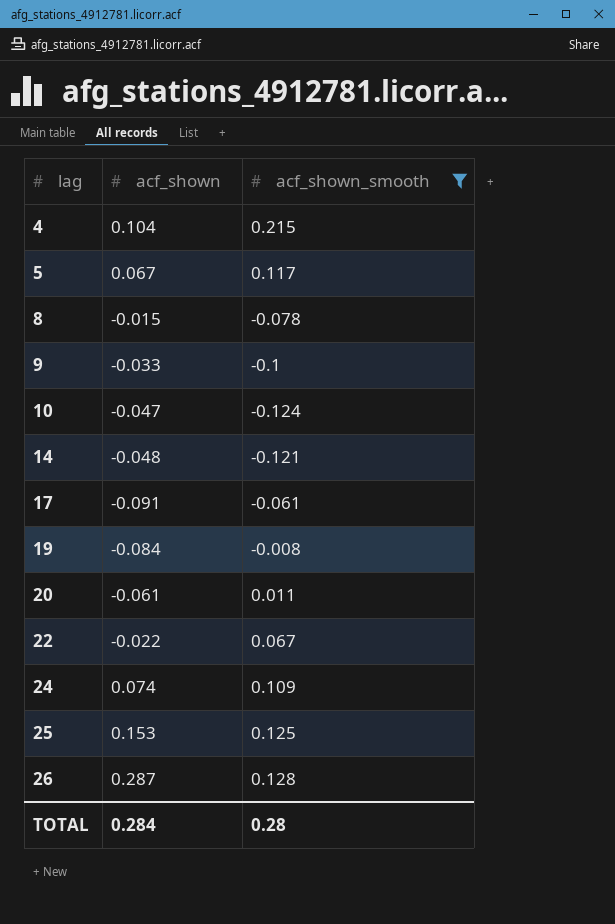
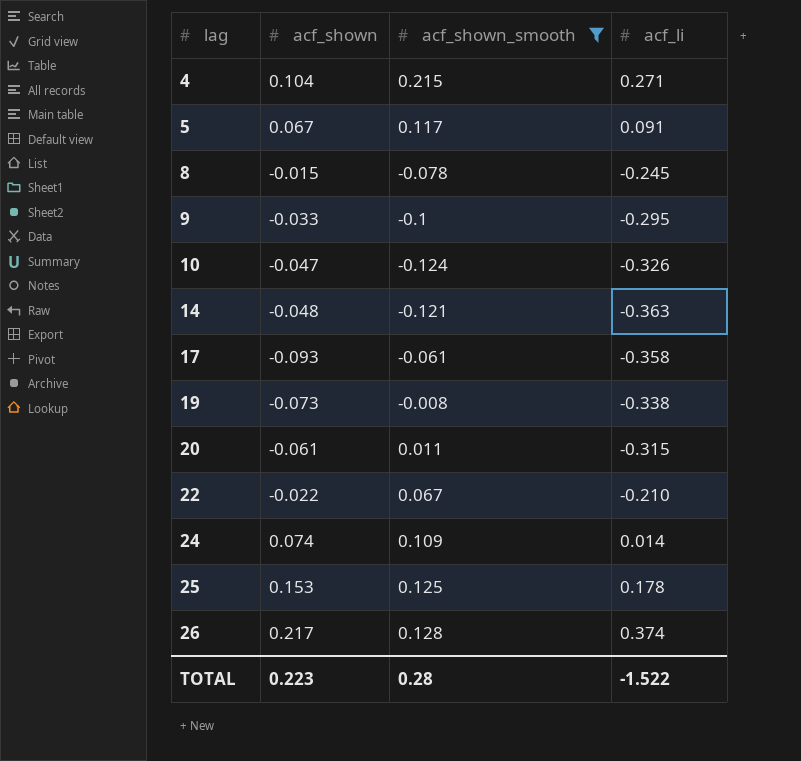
column acf_li | position: none -> 4
17 | acf_shown: -0.091 -> -0.093
19 | acf_shown: -0.084 -> -0.073
26 | acf_shown: 0.287 -> 0.217
TOTAL | acf_shown: 0.284 -> 0.223

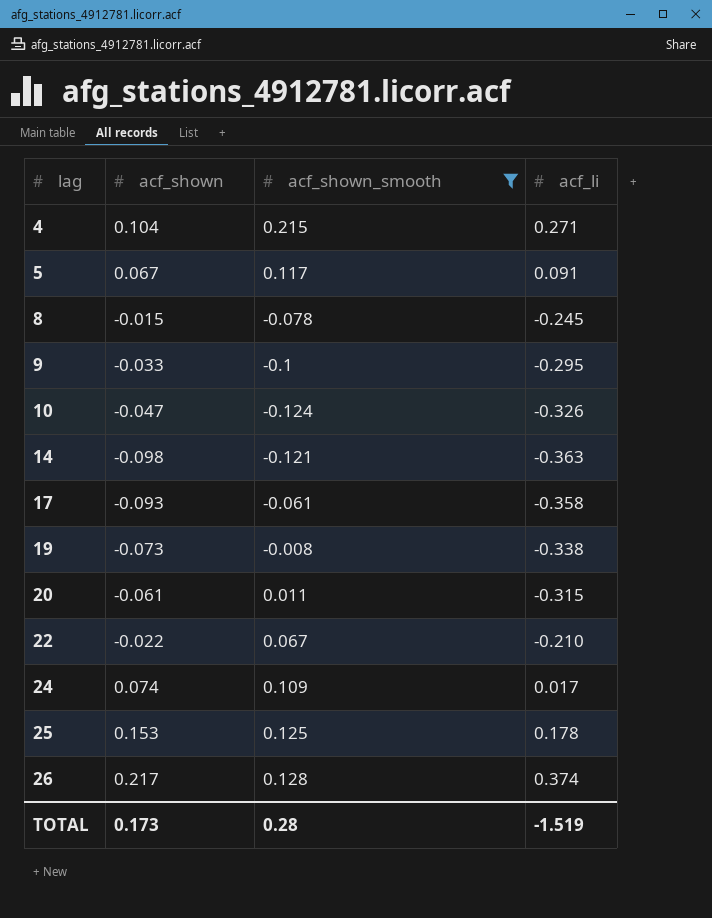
14 | acf_shown: -0.048 -> -0.098
24 | acf_li: 0.014 -> 0.017
TOTAL | acf_shown: 0.223 -> 0.173
TOTAL | acf_li: -1.522 -> -1.519

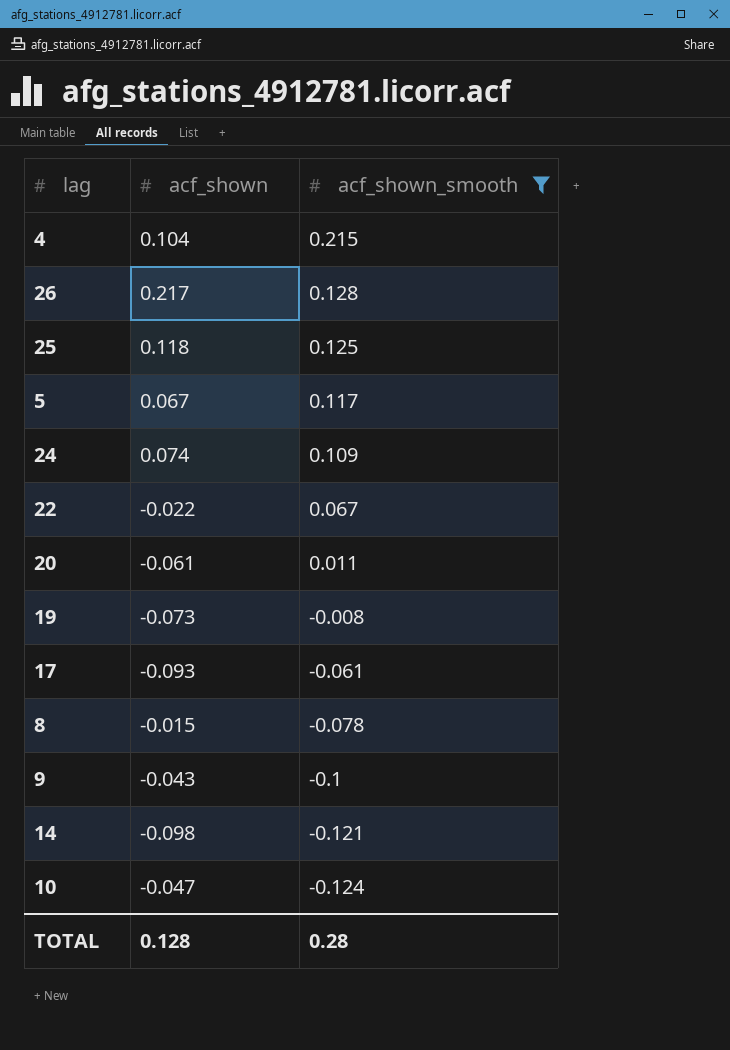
row order: lag ascending -> acf_shown_smooth descending
column acf_li | position: 4 -> none
25 | acf_shown: 0.153 -> 0.118
9 | acf_shown: -0.033 -> -0.043
TOTAL | acf_shown: 0.173 -> 0.128

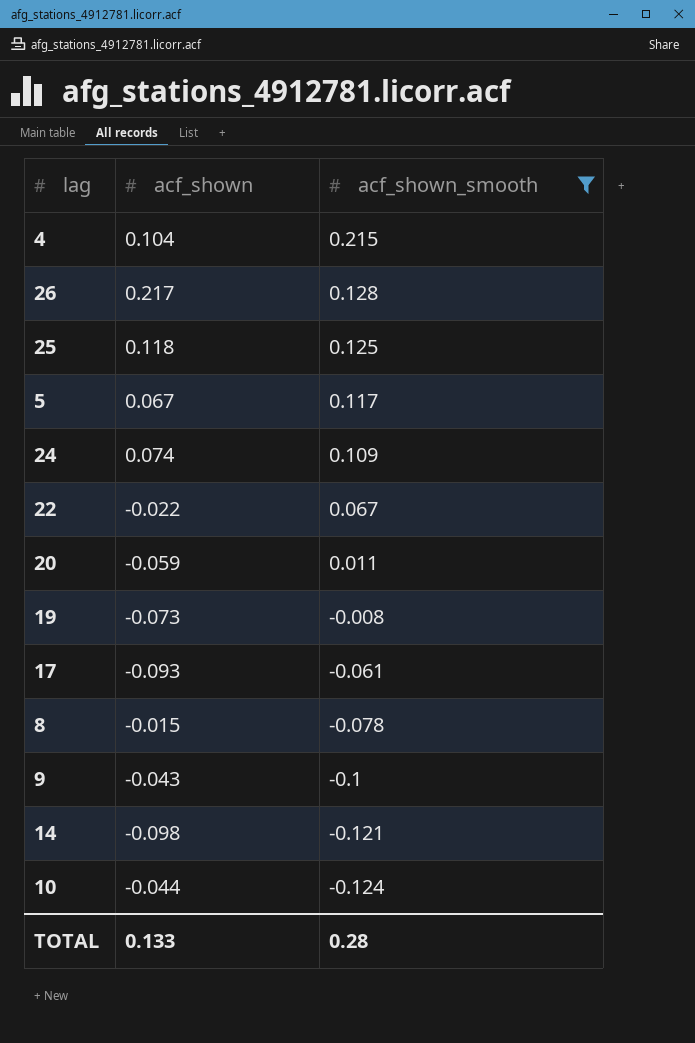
20 | acf_shown: -0.061 -> -0.059
10 | acf_shown: -0.047 -> -0.044
TOTAL | acf_shown: 0.128 -> 0.133

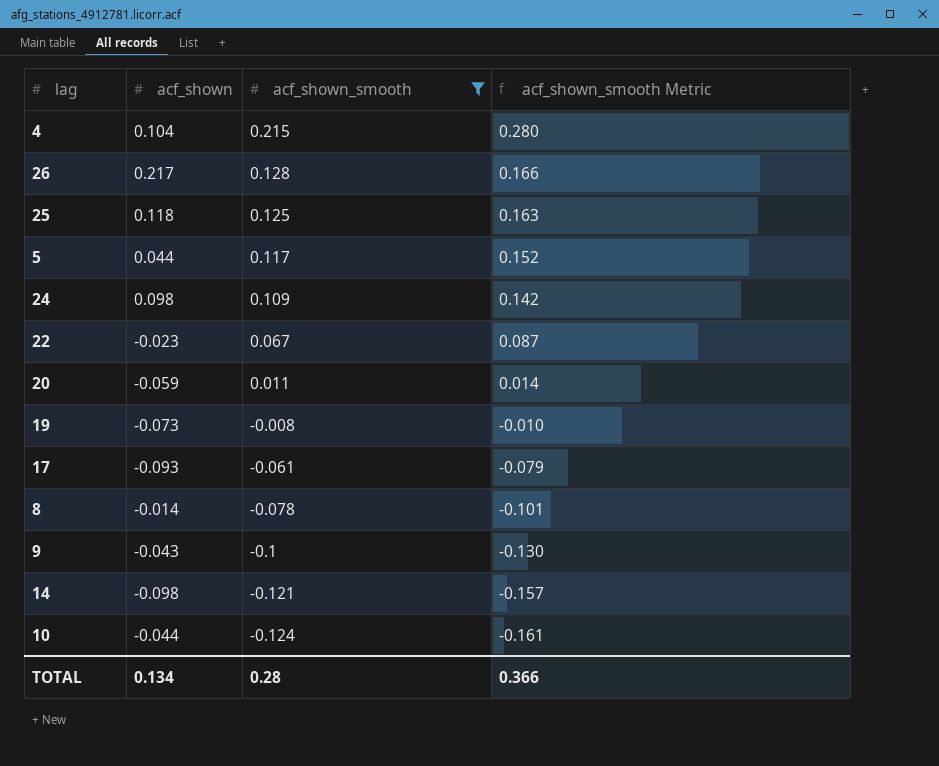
column acf_shown_smooth Metric | formula: none -> [acf_shown_smooth] * 1.3
5 | acf_shown: 0.067 -> 0.044
24 | acf_shown: 0.074 -> 0.098
22 | acf_shown: -0.022 -> -0.023
8 | acf_shown: -0.015 -> -0.014
TOTAL | acf_shown: 0.133 -> 0.134

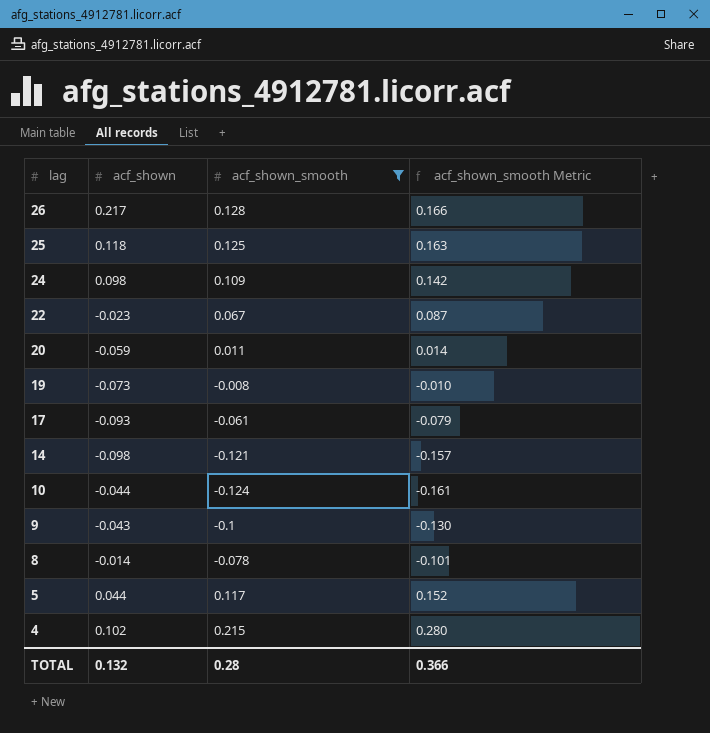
row order: acf_shown_smooth descending -> lag descending
4 | acf_shown: 0.104 -> 0.102
TOTAL | acf_shown: 0.134 -> 0.132

